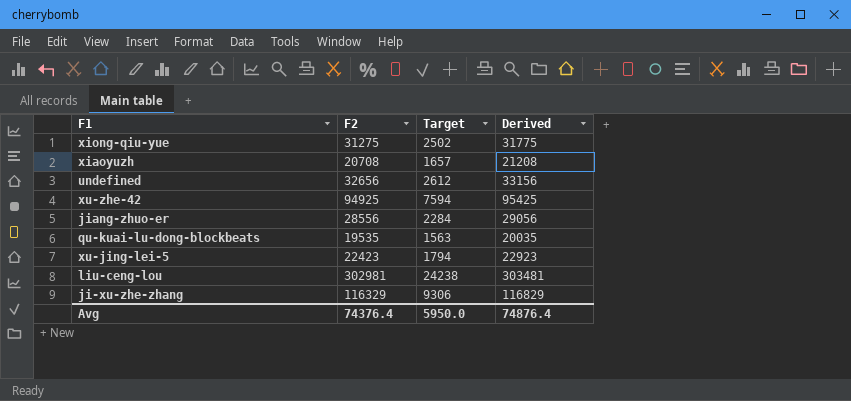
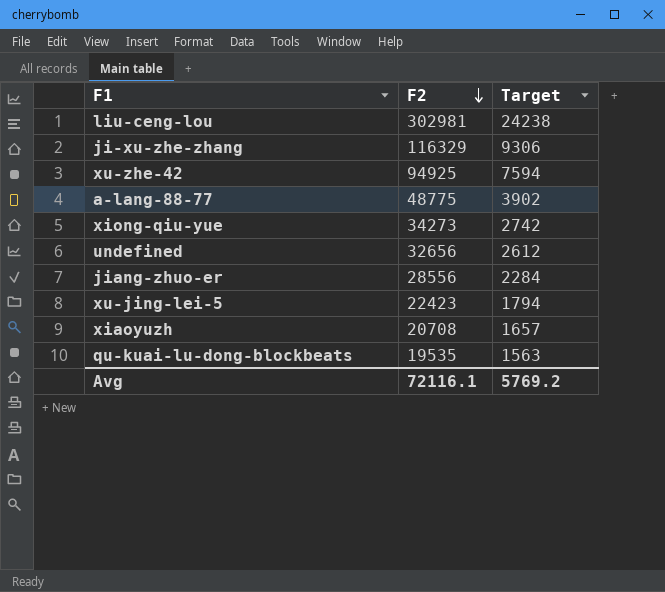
row order: none -> F2 descending
column Derived | formula: [F2] + 500 -> none
row a-lang-88-77: none -> 48775 | 3902
xiong-qiu-yue | F2: 31275 -> 34273
xiong-qiu-yue | Target: 2502 -> 2742
Avg | F2: 74376.4 -> 72116.1
Avg | Target: 5950.0 -> 5769.2

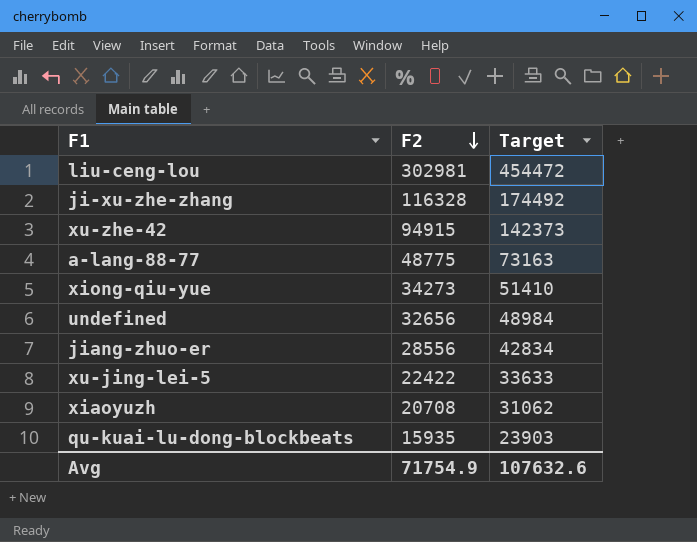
column Target | formula: [F2] * 0.08 -> [F2] * 1.5
ji-xu-zhe-zhang | F2: 116329 -> 116328
xu-zhe-42 | F2: 94925 -> 94915
xu-jing-lei-5 | F2: 22423 -> 22422
qu-kuai-lu-dong-blockbeats | F2: 19535 -> 15935
Avg | F2: 72116.1 -> 71754.9
Avg | Target: 5769.2 -> 107632.6

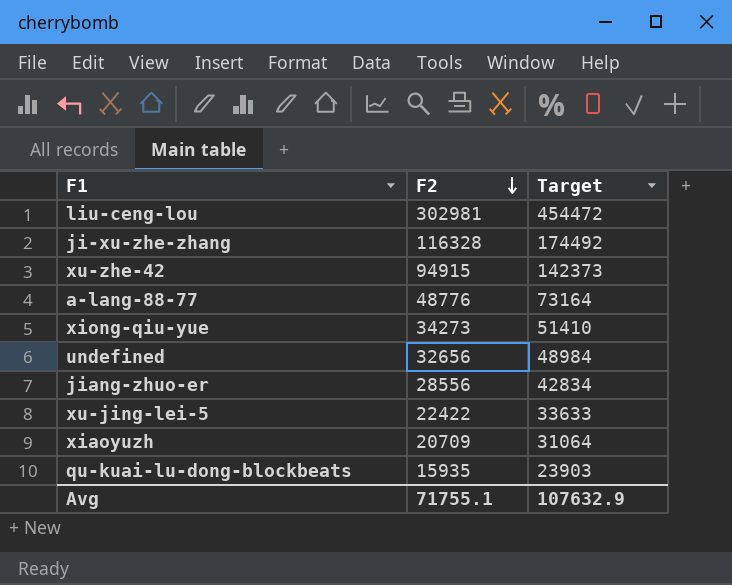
a-lang-88-77 | F2: 48775 -> 48776
a-lang-88-77 | Target: 73163 -> 73164
xiaoyuzh | F2: 20708 -> 20709
xiaoyuzh | Target: 31062 -> 31064
Avg | F2: 71754.9 -> 71755.1
Avg | Target: 107632.6 -> 107632.9

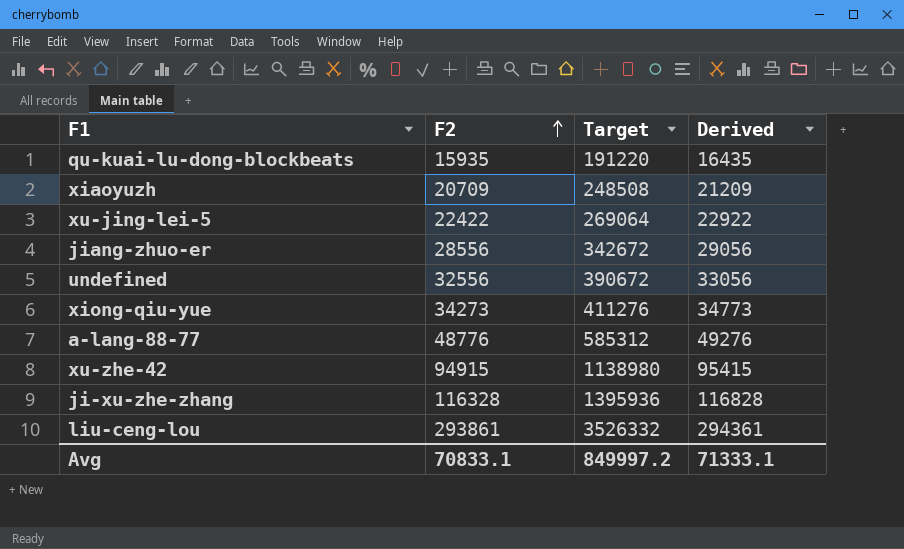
row order: F2 descending -> F2 ascending
column Target | formula: [F2] * 1.5 -> [F2] * 12
column Derived | formula: none -> [F2] + 500
undefined | F2: 32656 -> 32556
liu-ceng-lou | F2: 302981 -> 293861
Avg | F2: 71755.1 -> 70833.1
Avg | Target: 107632.9 -> 849997.2

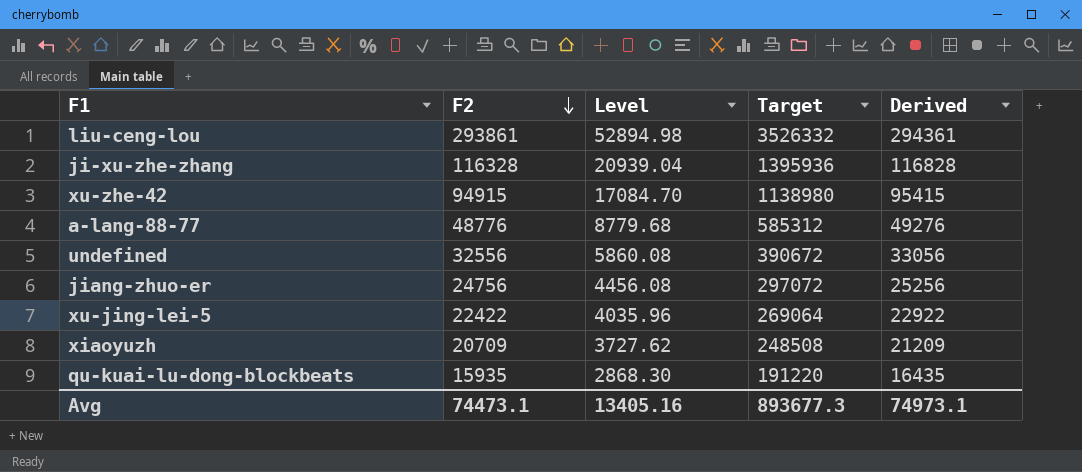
row order: F2 ascending -> F2 descending
column Level | formula: none -> [F2] * 0.18
row xiong-qiu-yue: 34273 | 411276 | 34773 -> none
jiang-zhuo-er | F2: 28556 -> 24756
jiang-zhuo-er | Target: 342672 -> 297072
jiang-zhuo-er | Derived: 29056 -> 25256
Avg | F2: 70833.1 -> 74473.1
Avg | Target: 849997.2 -> 893677.3
Avg | Derived: 71333.1 -> 74973.1

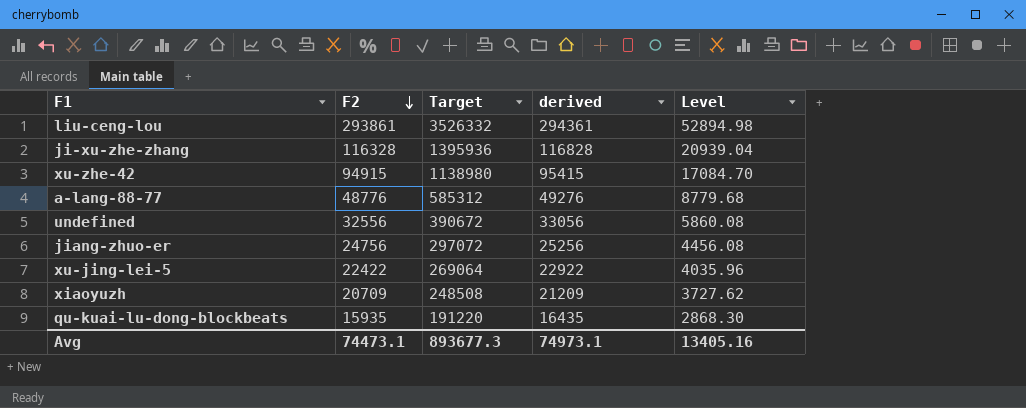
column name: Derived -> derived
column Level | position: 3 -> 5

